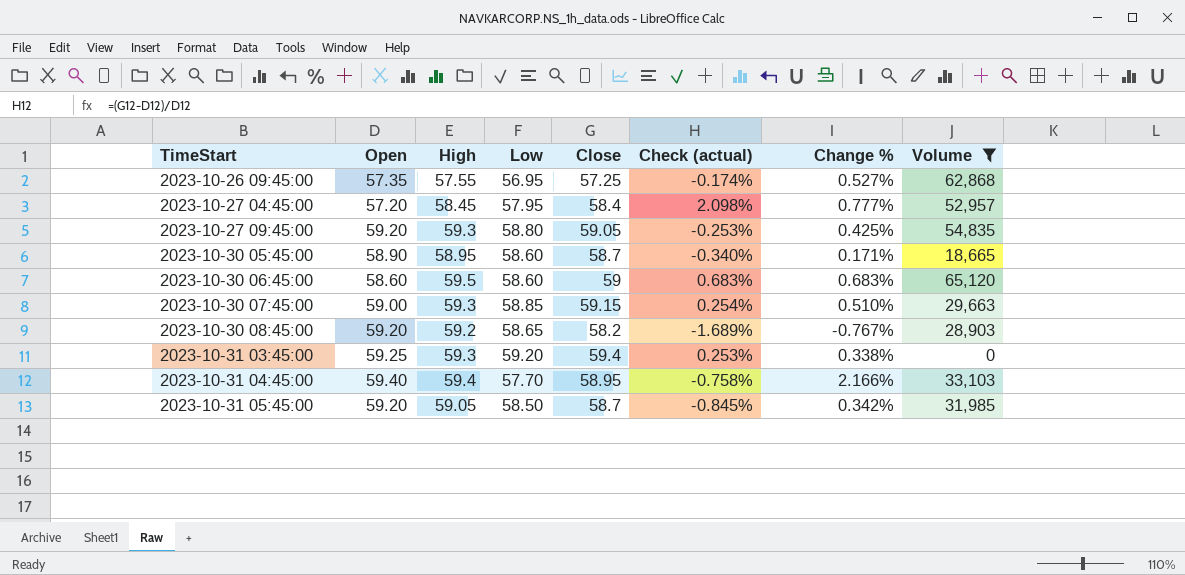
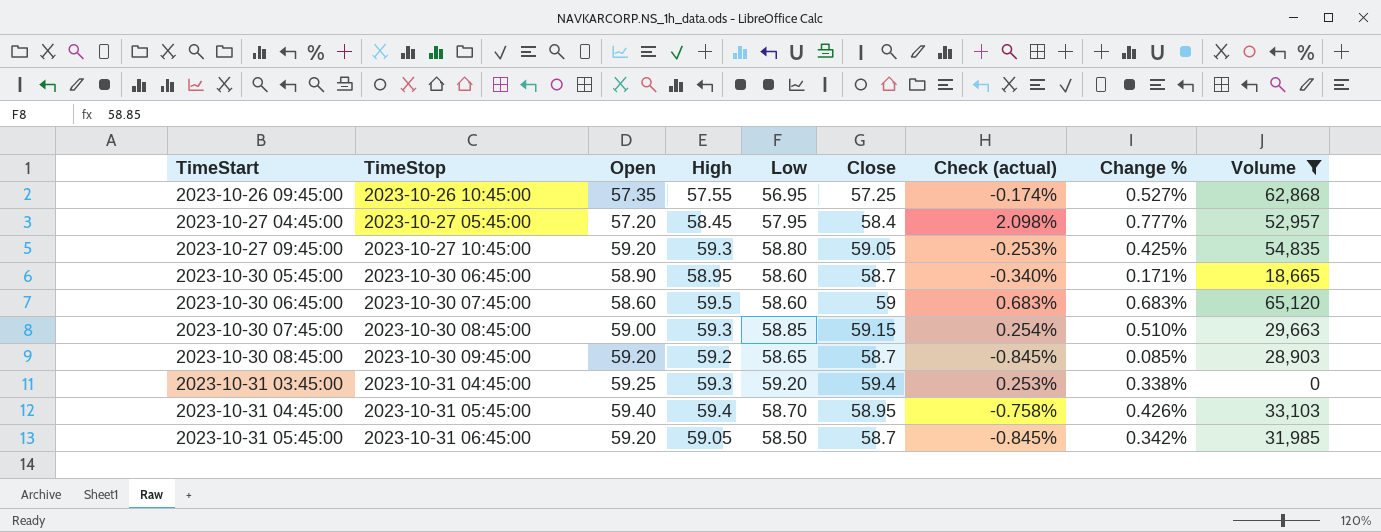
column TimeStop | position: none -> 2
2023-10-30 08:45:00 | Close: 58.2 -> 58.7
2023-10-30 08:45:00 | Check (actual): -1.689% -> -0.845%
2023-10-30 08:45:00 | Change %: -0.767% -> 0.085%
2023-10-31 04:45:00 | Low: 57.70 -> 58.70
2023-10-31 04:45:00 | Change %: 2.166% -> 0.426%

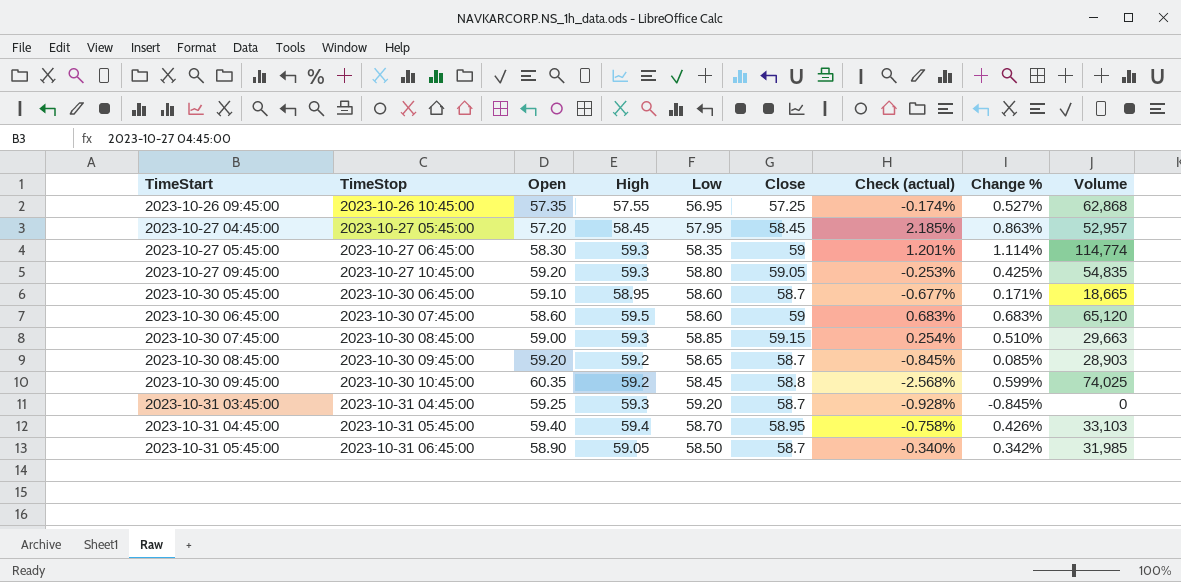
filter: Volume <= 65,120 -> none
2023-10-27 04:45:00 | Close: 58.4 -> 58.45
2023-10-27 04:45:00 | Check (actual): 2.098% -> 2.185%
2023-10-27 04:45:00 | Change %: 0.777% -> 0.863%
2023-10-30 05:45:00 | Open: 58.90 -> 59.10
2023-10-30 05:45:00 | Check (actual): -0.340% -> -0.677%
2023-10-31 03:45:00 | Close: 59.4 -> 58.7
2023-10-31 03:45:00 | Check (actual): 0.253% -> -0.928%
2023-10-31 03:45:00 | Change %: 0.338% -> -0.845%
2023-10-31 05:45:00 | Open: 59.20 -> 58.90
2023-10-31 05:45:00 | Check (actual): -0.845% -> -0.340%

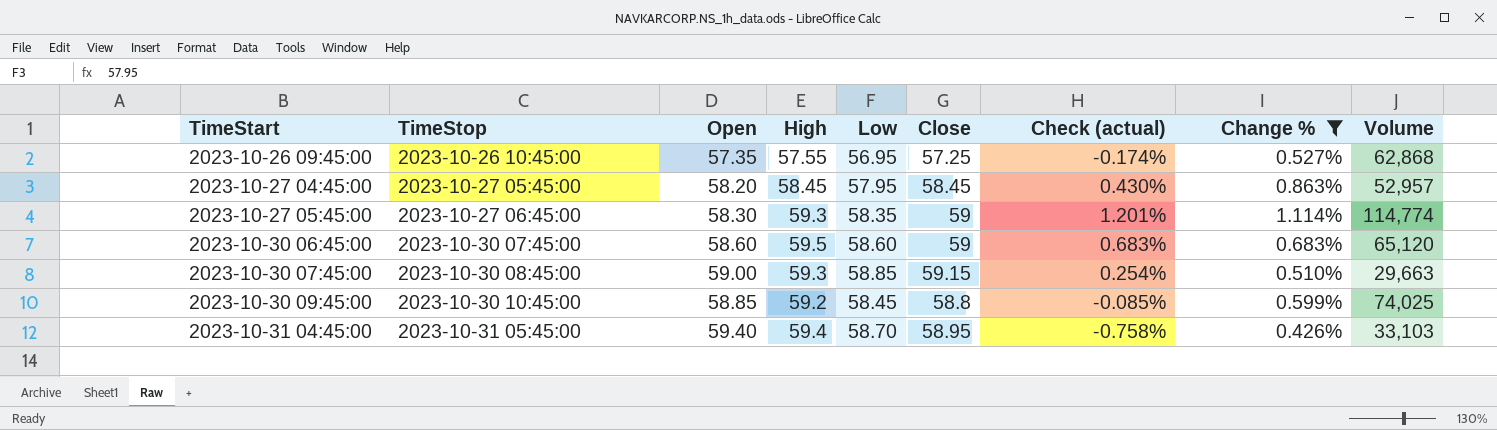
filter: none -> Change % >= 0.426%
2023-10-27 04:45:00 | Open: 57.20 -> 58.20
2023-10-27 04:45:00 | Check (actual): 2.185% -> 0.430%
2023-10-30 09:45:00 | Open: 60.35 -> 58.85
2023-10-30 09:45:00 | Check (actual): -2.568% -> -0.085%

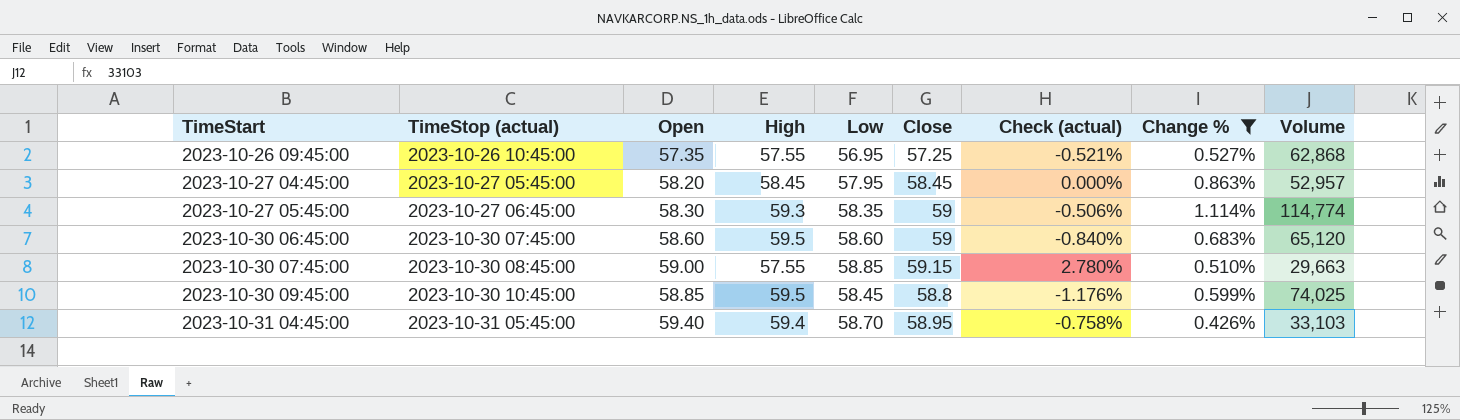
column name: TimeStop -> TimeStop (actual)
column Check (actual) | formula: ([Close] - [Open]) / [Open] -> ([Close] - [High]) / [High]
2023-10-30 07:45:00 | High: 59.3 -> 57.55
2023-10-30 09:45:00 | High: 59.2 -> 59.5

